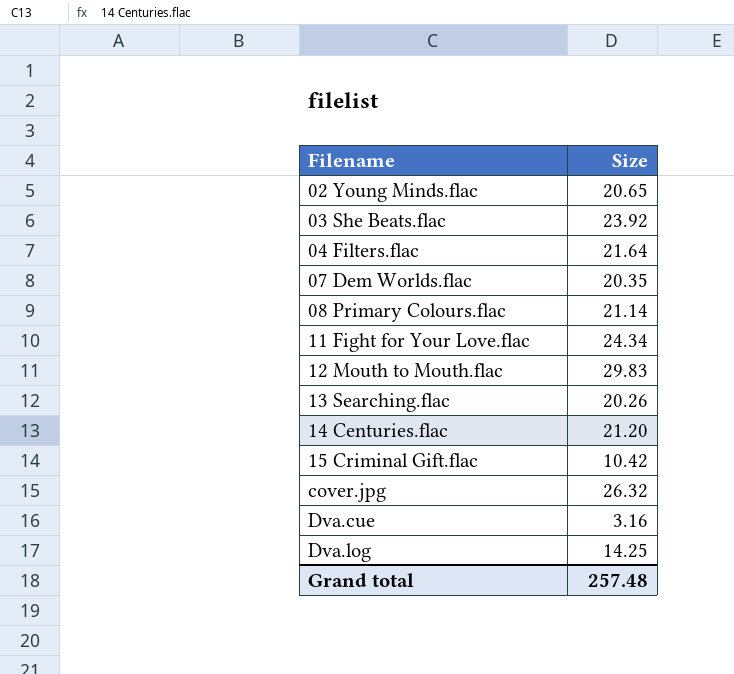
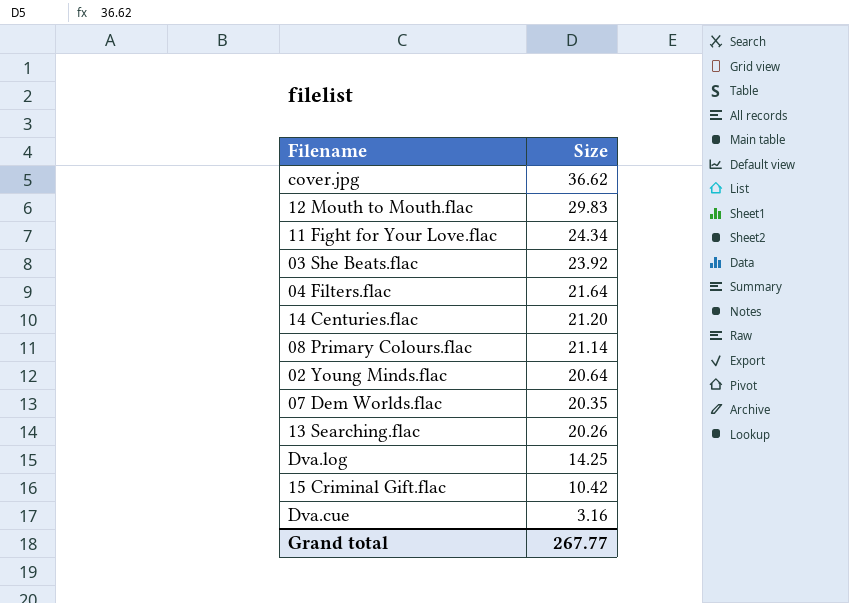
row order: Filename ascending -> Size descending
cover.jpg | Size: 26.32 -> 36.62
02 Young Minds.flac | Size: 20.65 -> 20.64
Grand total | Size: 257.48 -> 267.77

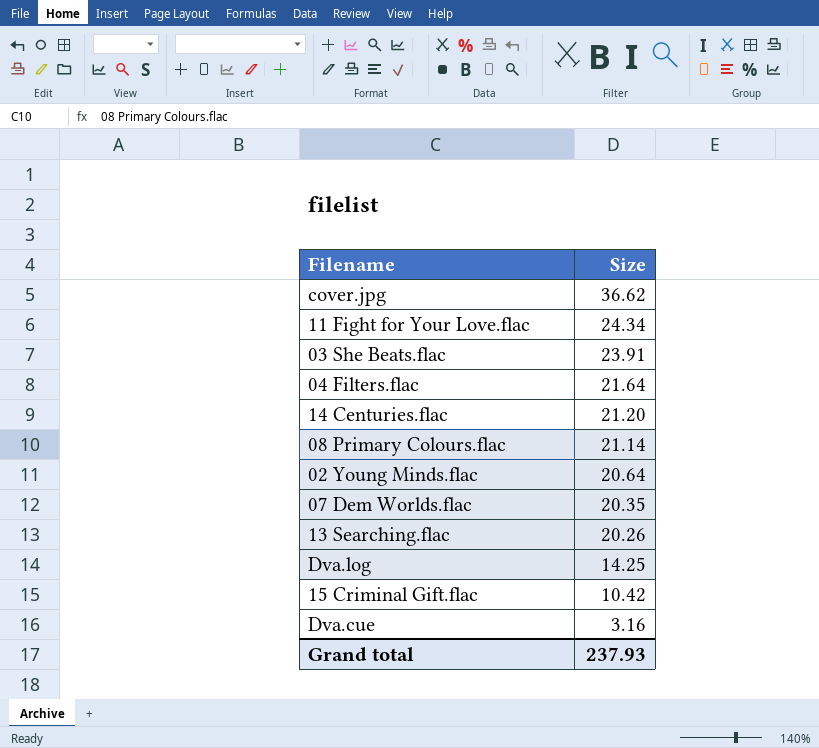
row 12 Mouth to Mouth.flac: 29.83 -> none
03 She Beats.flac | Size: 23.92 -> 23.91
Grand total | Size: 267.77 -> 237.93

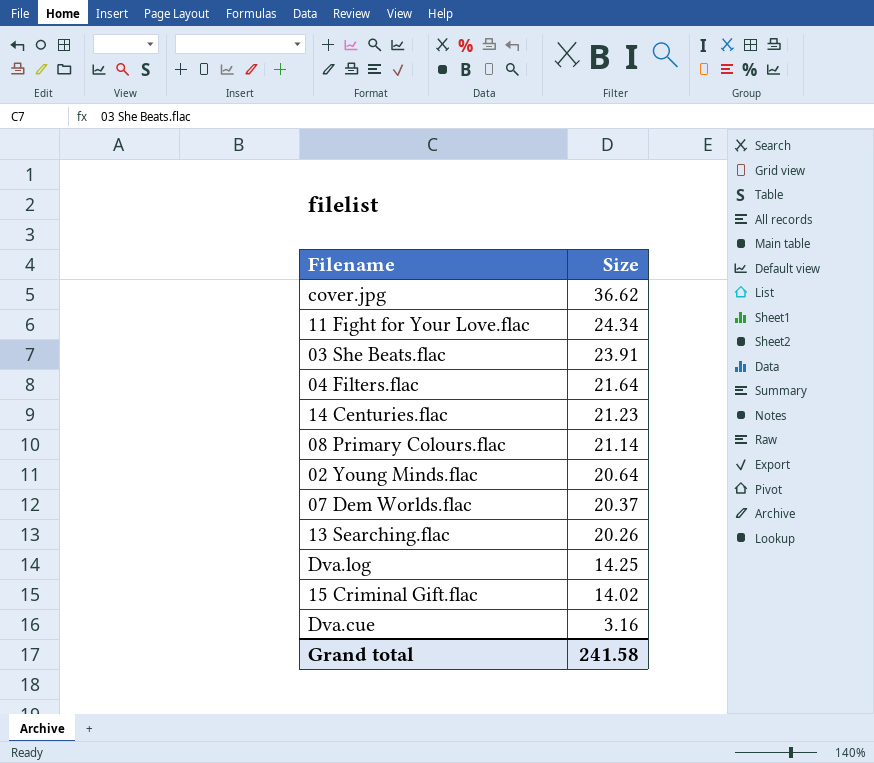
14 Centuries.flac | Size: 21.20 -> 21.23
07 Dem Worlds.flac | Size: 20.35 -> 20.37
15 Criminal Gift.flac | Size: 10.42 -> 14.02
Grand total | Size: 237.93 -> 241.58

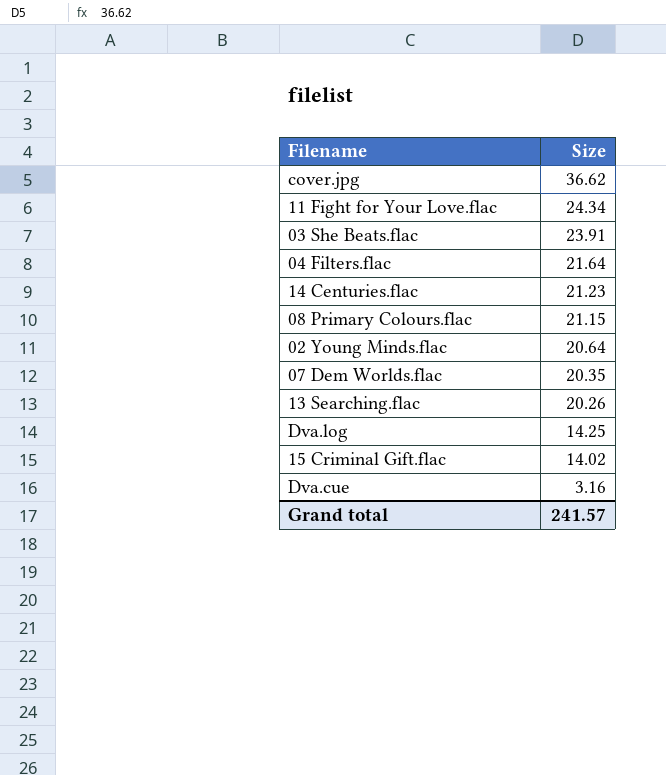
08 Primary Colours.flac | Size: 21.14 -> 21.15
07 Dem Worlds.flac | Size: 20.37 -> 20.35
Grand total | Size: 241.58 -> 241.57

